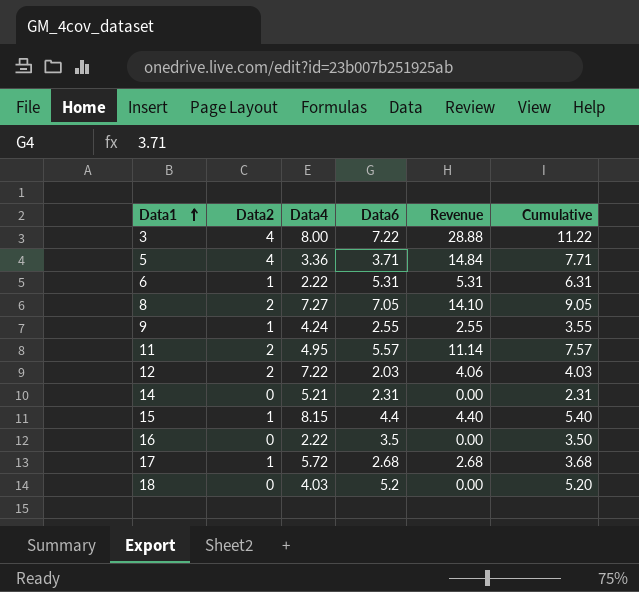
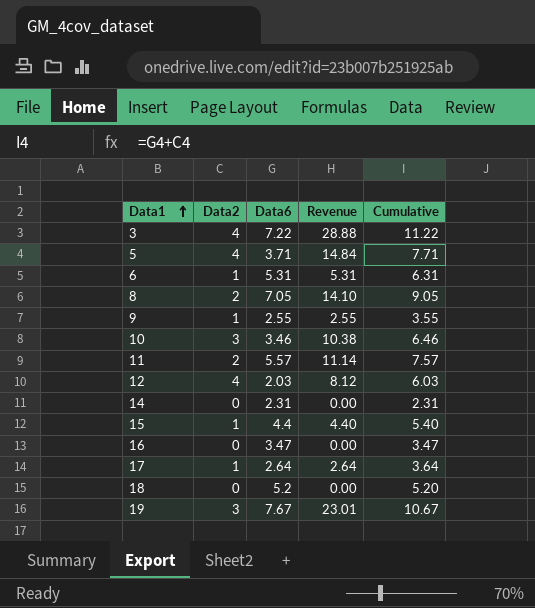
column Data4 | position: 3 -> none
row 10: none -> 3 | 3.46 | 10.38 | 6.46
12 | Data2: 2 -> 4
12 | Revenue: 4.06 -> 8.12
12 | Cumulative: 4.03 -> 6.03
16 | Data6: 3.5 -> 3.47
16 | Cumulative: 3.50 -> 3.47
17 | Data6: 2.68 -> 2.64
17 | Revenue: 2.68 -> 2.64
17 | Cumulative: 3.68 -> 3.64
row 19: none -> 3 | 7.67 | 23.01 | 10.67

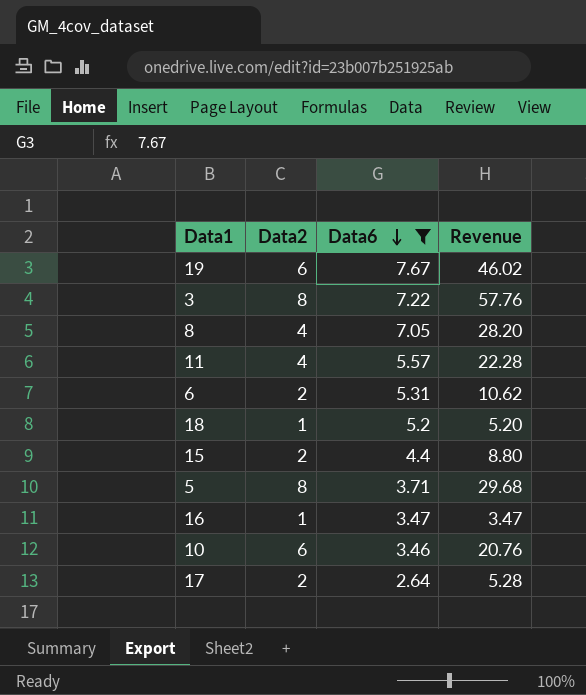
filter: none -> Data6 >= 2.64
row order: Data1 ascending -> Data6 descending
column Cumulative | formula: [Data2] + [Data6] -> none
19 | Data2: 3 -> 6
19 | Revenue: 23.01 -> 46.02
3 | Data2: 4 -> 8
3 | Revenue: 28.88 -> 57.76
8 | Data2: 2 -> 4
8 | Revenue: 14.10 -> 28.20
11 | Data2: 2 -> 4
11 | Revenue: 11.14 -> 22.28
6 | Data2: 1 -> 2
6 | Revenue: 5.31 -> 10.62
18 | Data2: 0 -> 1
18 | Revenue: 0.00 -> 5.20
15 | Data2: 1 -> 2
15 | Revenue: 4.40 -> 8.80
5 | Data2: 4 -> 8
5 | Revenue: 14.84 -> 29.68
16 | Data2: 0 -> 1
16 | Revenue: 0.00 -> 3.47
10 | Data2: 3 -> 6
10 | Revenue: 10.38 -> 20.76
17 | Data2: 1 -> 2
17 | Revenue: 2.64 -> 5.28

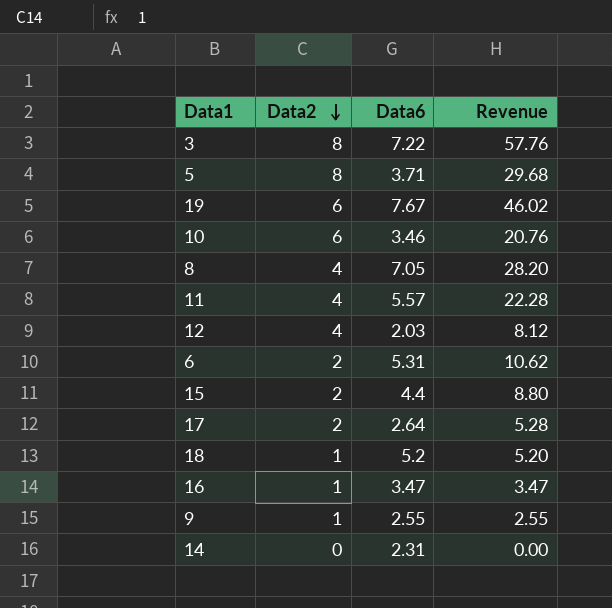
filter: Data6 >= 2.64 -> none
row order: Data6 descending -> Data2 descending

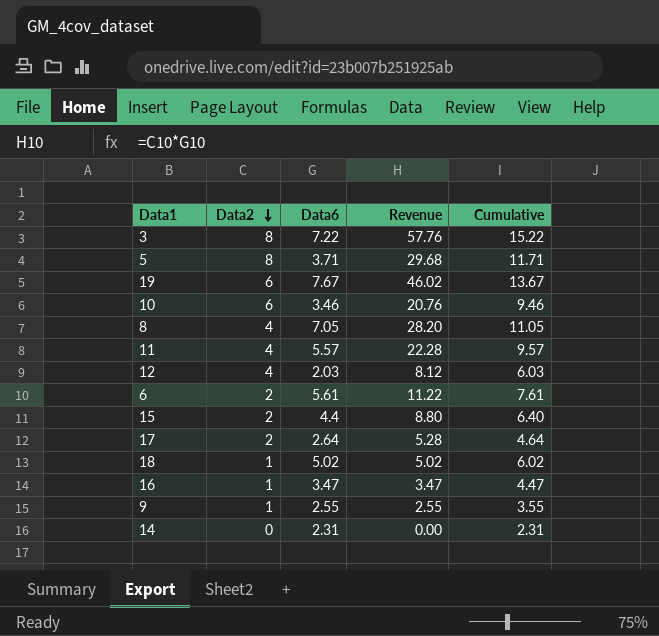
column Cumulative | formula: none -> [Data2] + [Data6]
6 | Data6: 5.31 -> 5.61
6 | Revenue: 10.62 -> 11.22
18 | Data6: 5.2 -> 5.02
18 | Revenue: 5.20 -> 5.02

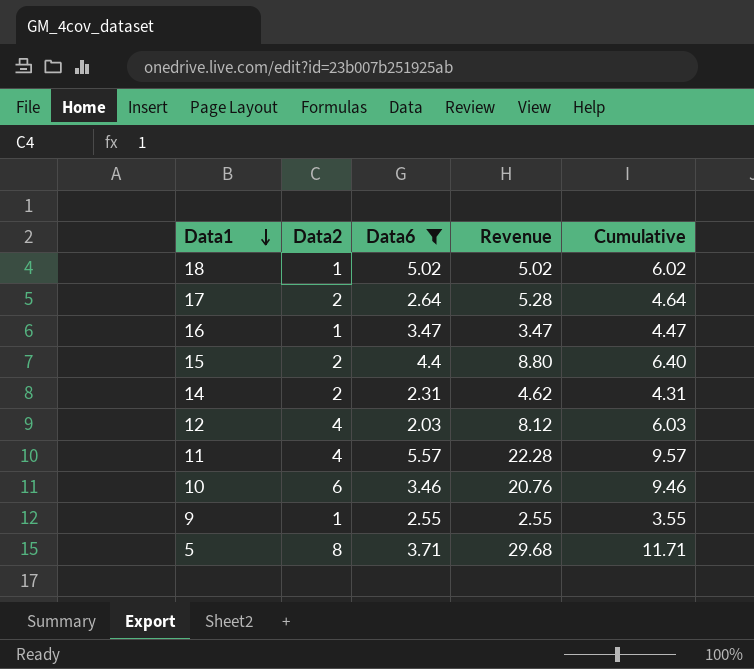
filter: none -> Data6 <= 5.57
row order: Data2 descending -> Data1 descending
14 | Data2: 0 -> 2
14 | Revenue: 0.00 -> 4.62
14 | Cumulative: 2.31 -> 4.31

